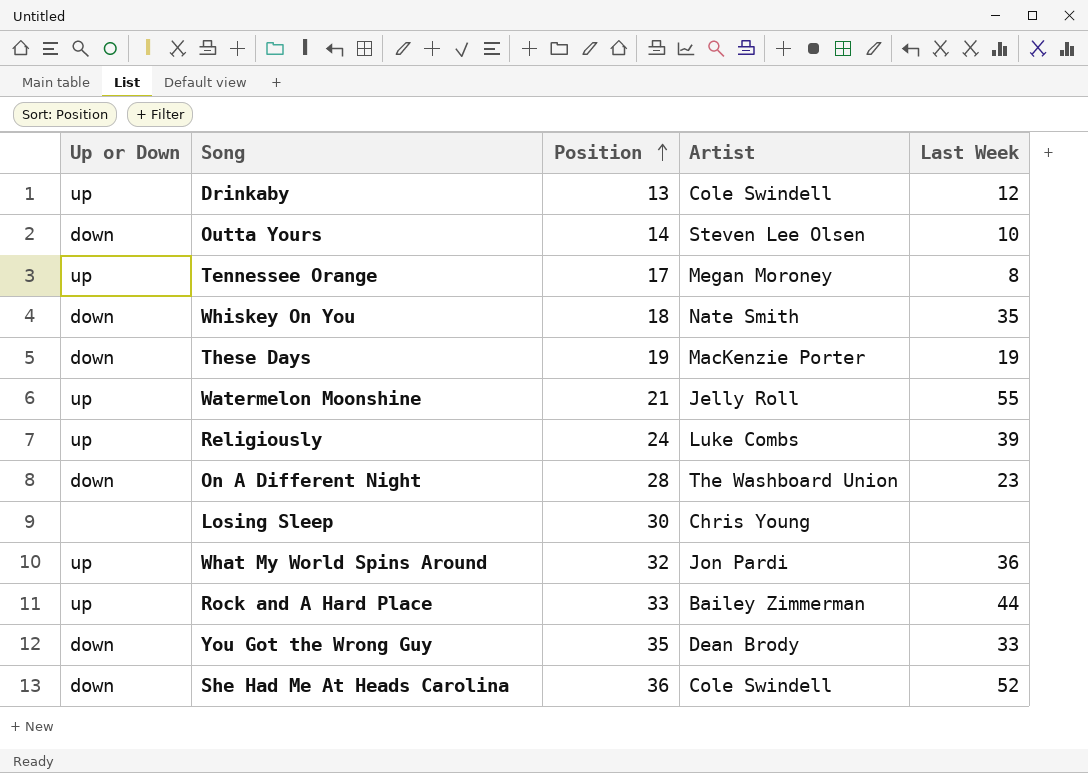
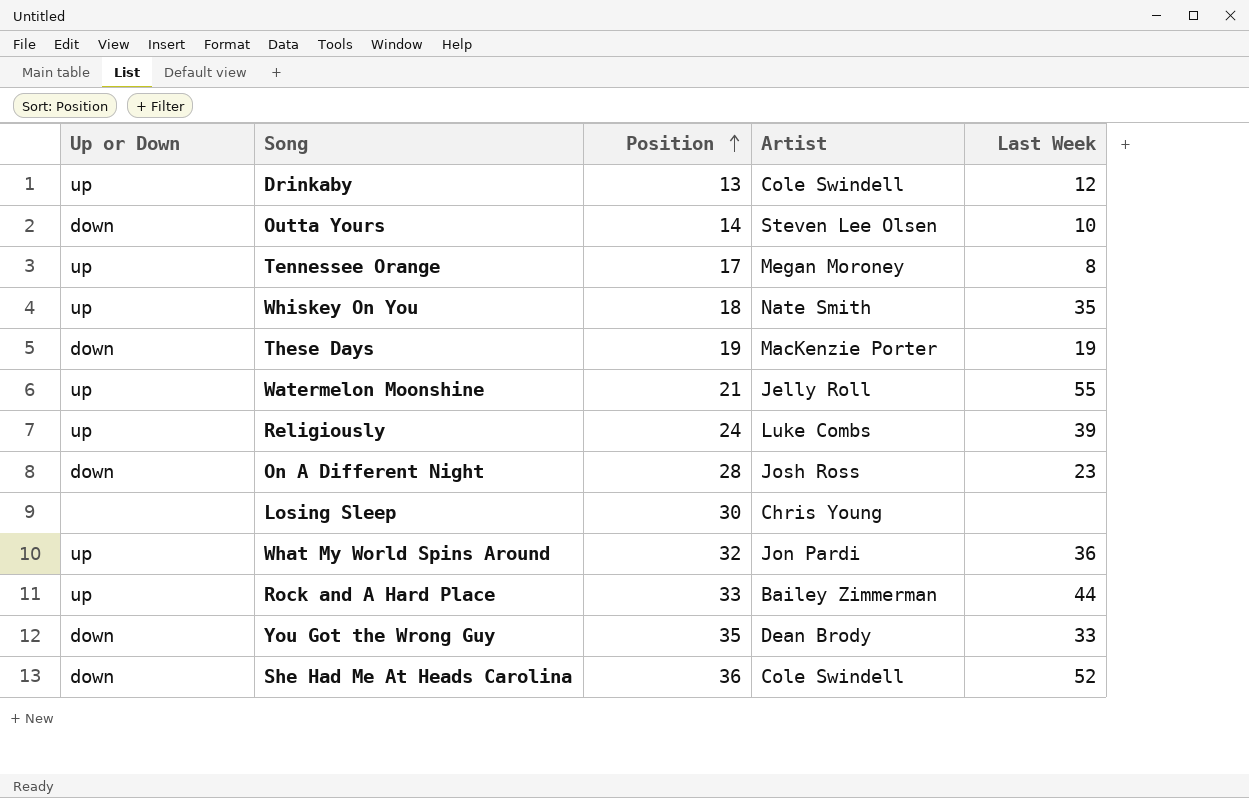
Whiskey On You | Up or Down: down -> up
On A Different Night | Artist: The Washboard Union -> Josh Ross

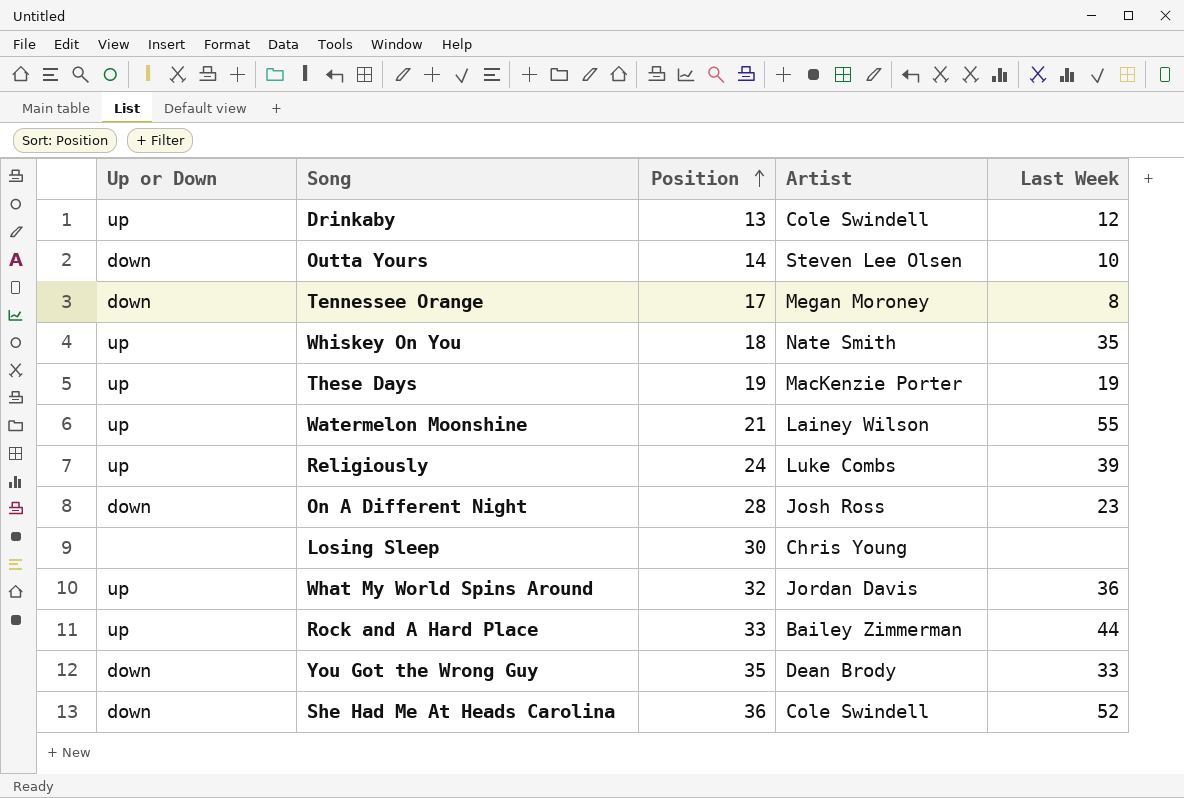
Tennessee Orange | Up or Down: up -> down
These Days | Up or Down: down -> up
Watermelon Moonshine | Artist: Jelly Roll -> Lainey Wilson
What My World Spins Around | Artist: Jon Pardi -> Jordan Davis

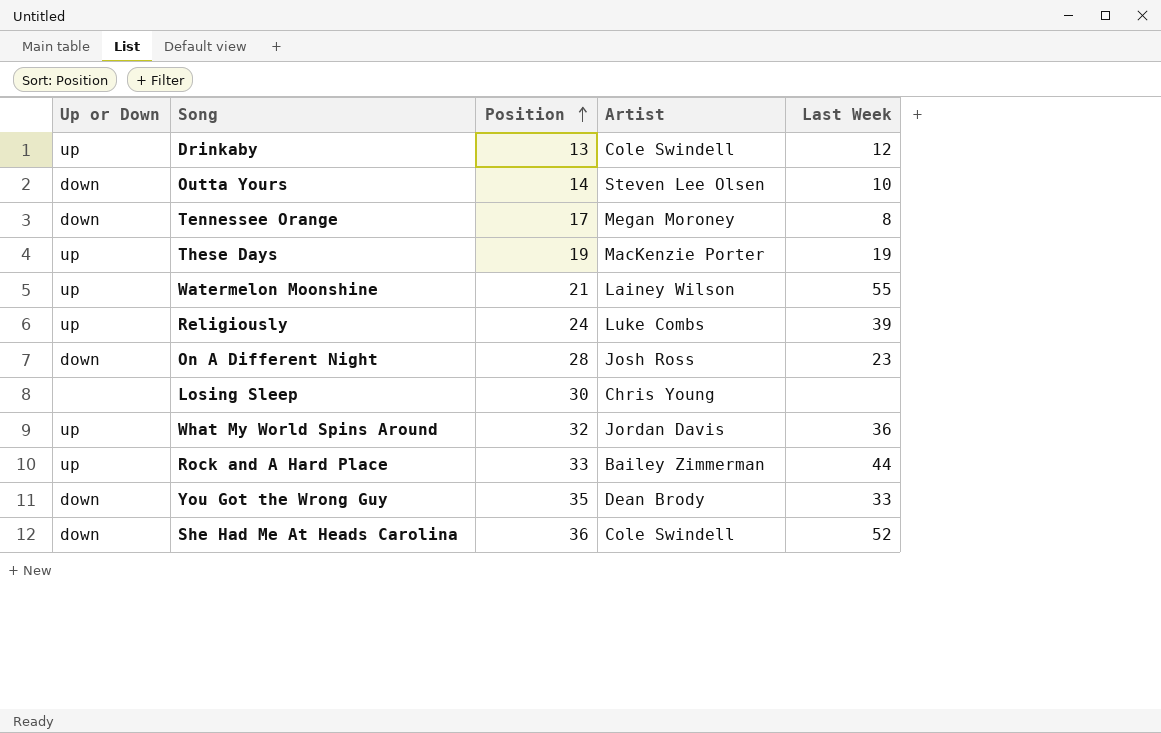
row Whiskey On You: up | 18 | Nate Smith | 35 -> none

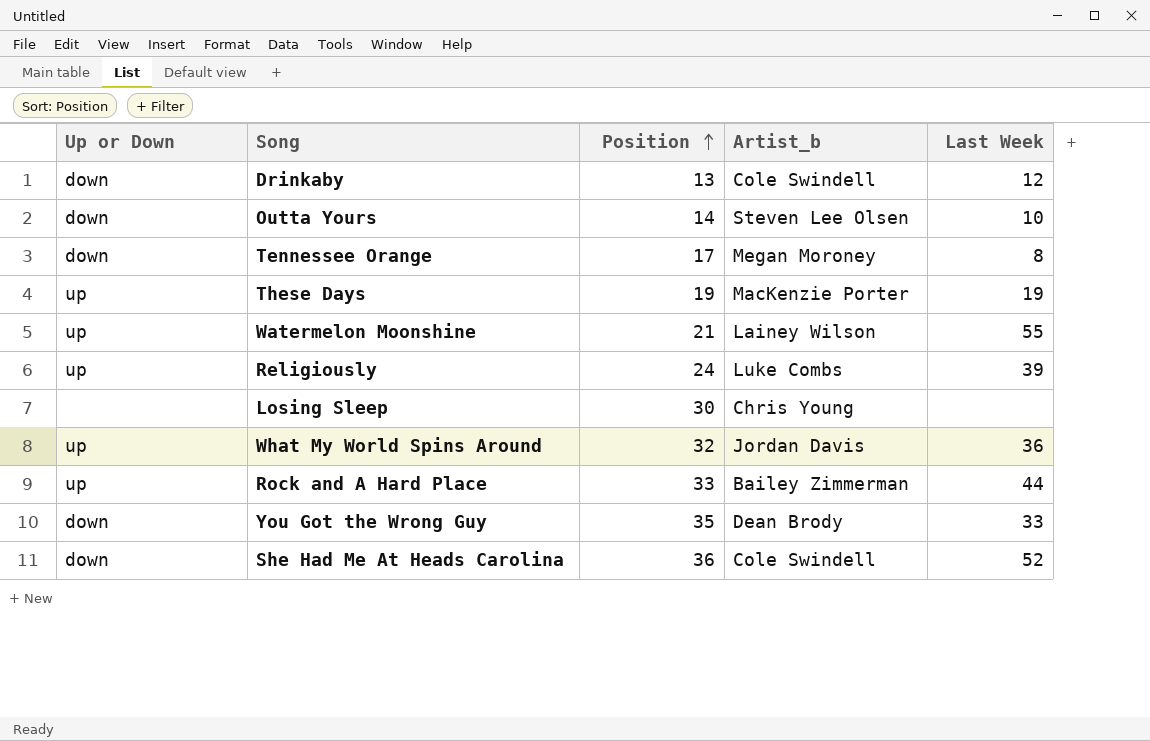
column name: Artist -> Artist_b
row On A Different Night: down | 28 | Josh Ross | 23 -> none
Drinkaby | Up or Down: up -> down

